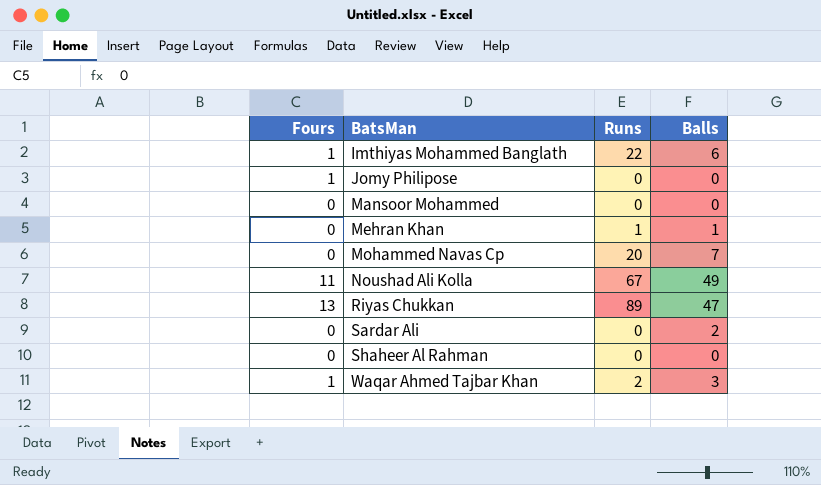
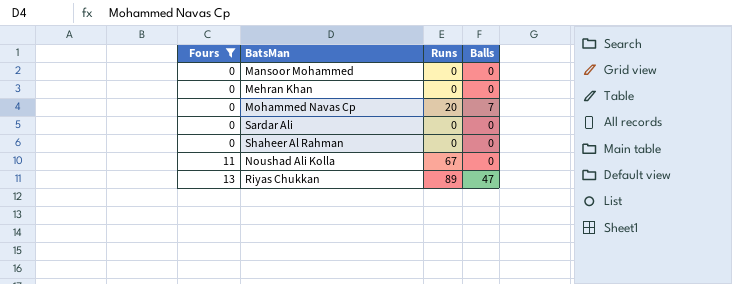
filter: none -> Fours != 1
row order: BatsMan ascending -> Fours ascending
Mehran Khan | Runs: 1 -> 0
Mehran Khan | Balls: 1 -> 0
Sardar Ali | Balls: 2 -> 0
Noushad Ali Kolla | Balls: 49 -> 0

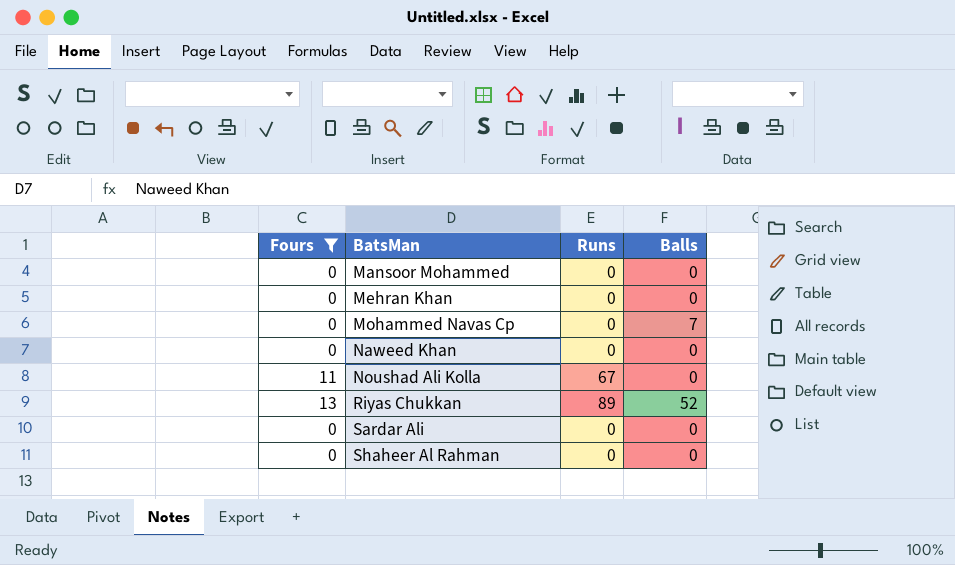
row order: Fours ascending -> BatsMan ascending
Mohammed Navas Cp | Runs: 20 -> 0
row Naweed Khan: none -> 0 | 0 | 0
Riyas Chukkan | Balls: 47 -> 52

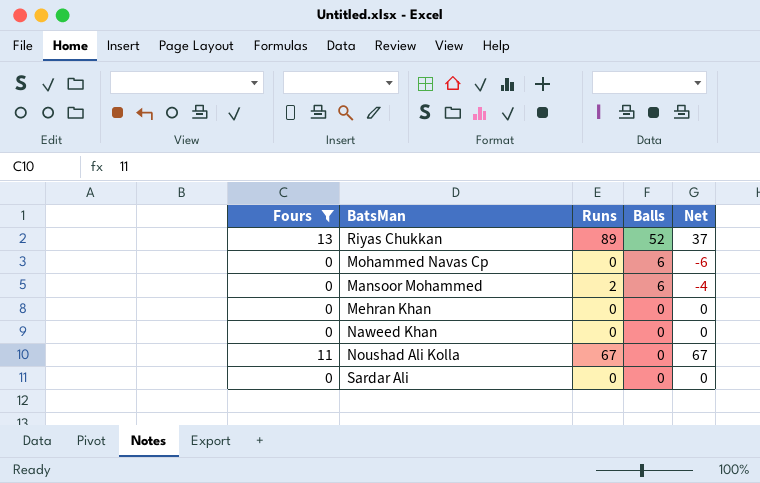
row order: BatsMan ascending -> Balls descending
column Net | formula: none -> [Runs] - [Balls]
row Shaheer Al Rahman: 0 | 0 | 0 -> none
Mohammed Navas Cp | Balls: 7 -> 6
Mansoor Mohammed | Runs: 0 -> 2
Mansoor Mohammed | Balls: 0 -> 6

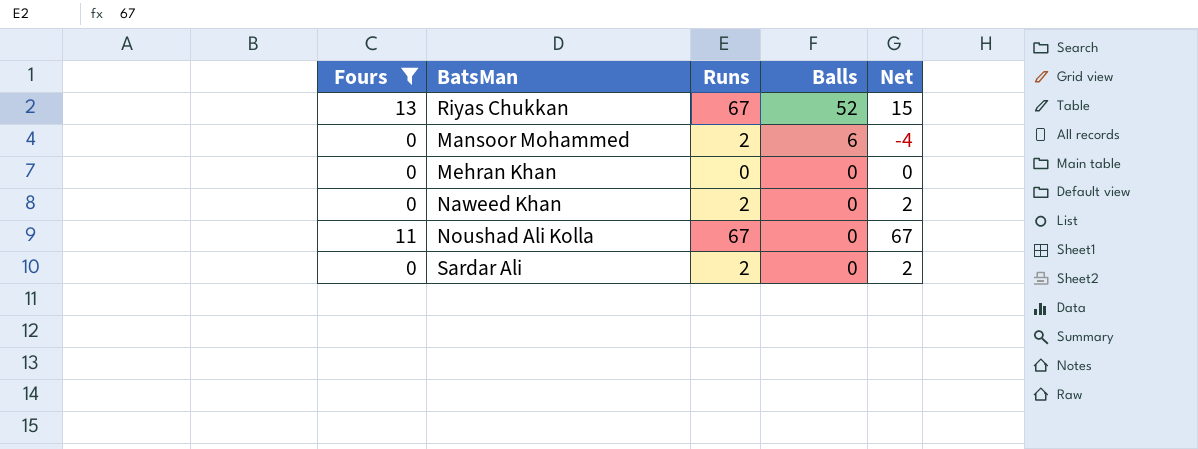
row Mohammed Navas Cp: 0 | 0 | 6 | -6 -> none
Riyas Chukkan | Runs: 89 -> 67
Riyas Chukkan | Net: 37 -> 15
Naweed Khan | Runs: 0 -> 2
Naweed Khan | Net: 0 -> 2
Sardar Ali | Runs: 0 -> 2
Sardar Ali | Net: 0 -> 2

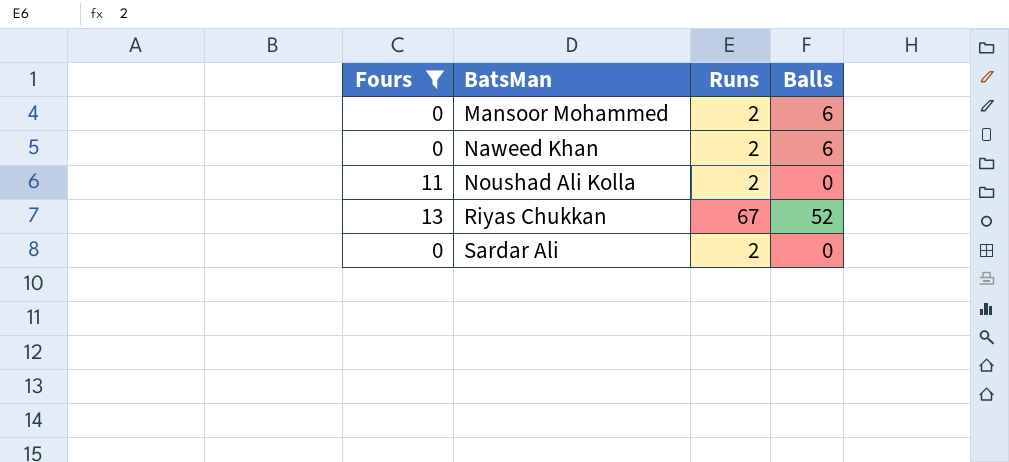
row order: Balls descending -> BatsMan ascending
column Net | formula: [Runs] - [Balls] -> none
row Mehran Khan: 0 | 0 | 0 | 0 -> none
Naweed Khan | Balls: 0 -> 6
Noushad Ali Kolla | Runs: 67 -> 2

